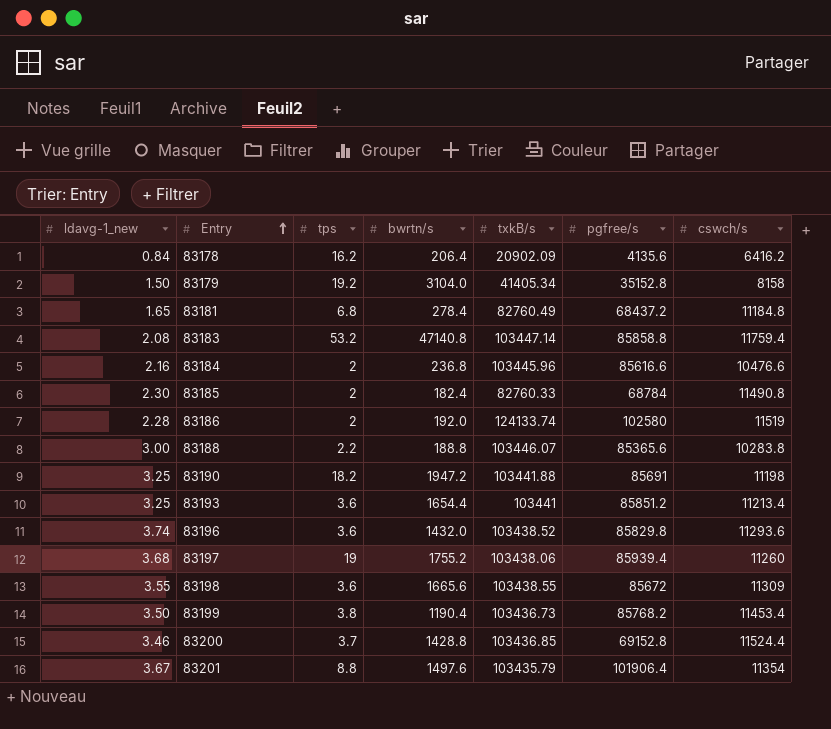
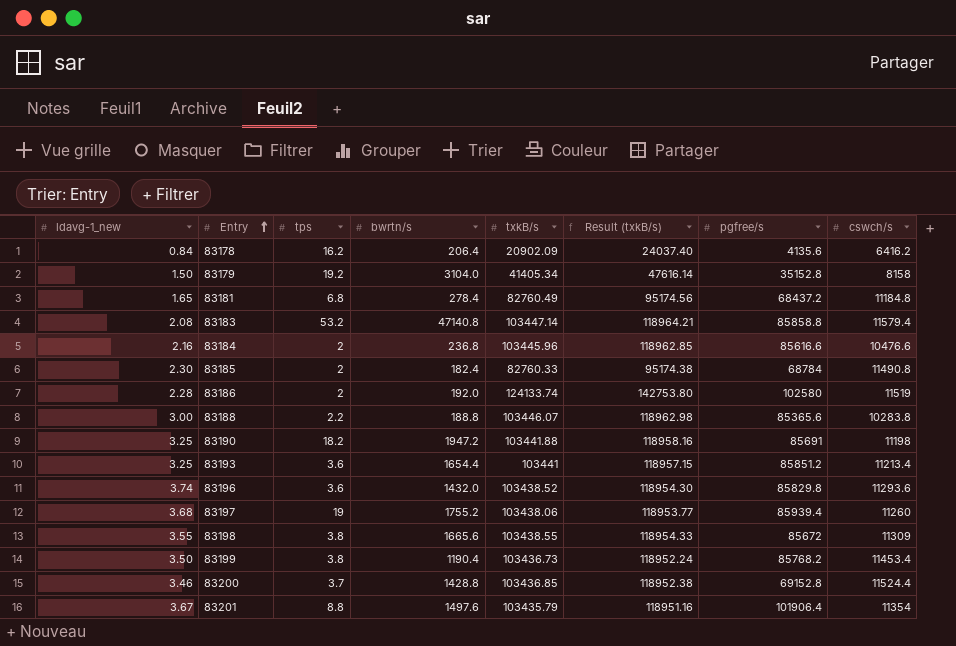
column Result (txkB/s) | formula: none -> [txkB/s] * 1.15
83183 | cswch/s: 11759.4 -> 11579.4
83198 | tps: 3.6 -> 3.8

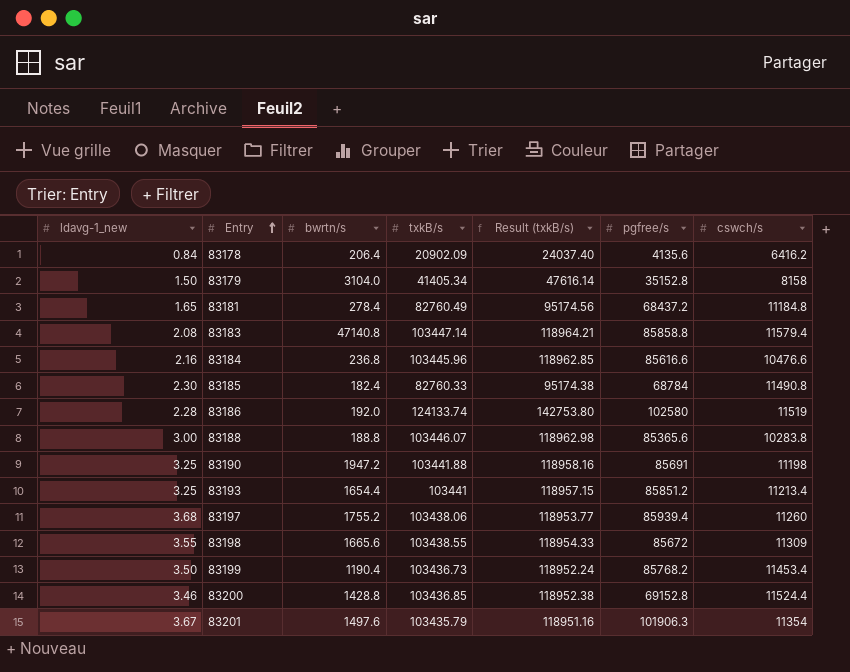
column tps | position: 3 -> none
row 83196: 3.74 | 3.6 | 1432.0 | 103438.52 | 118954.30 | 85829.8 | 11293.6 -> none
83201 | pgfree/s: 101906.4 -> 101906.3

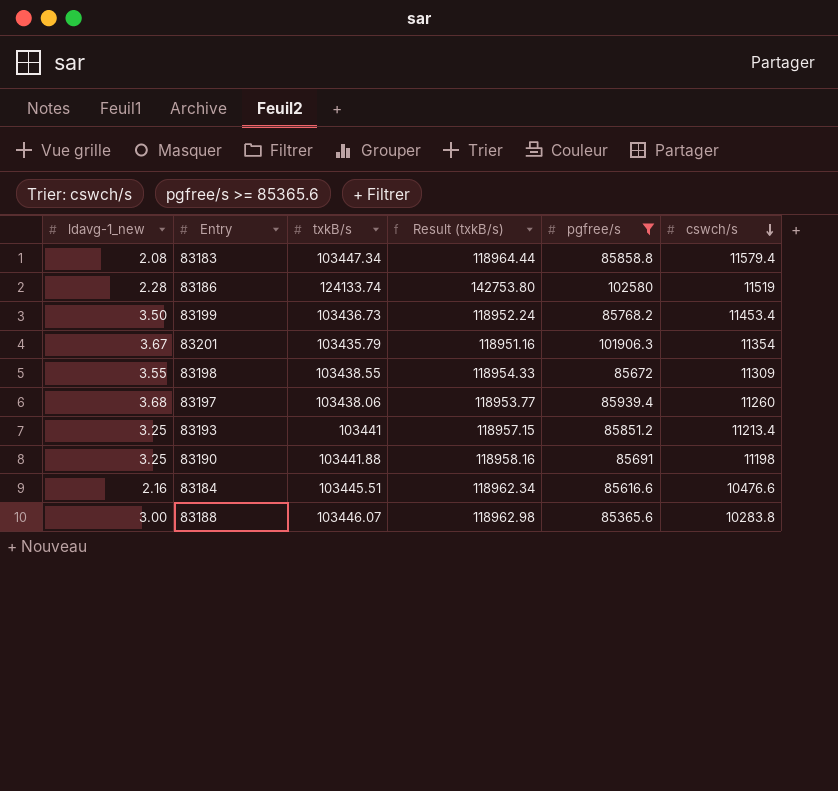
filter: none -> pgfree/s >= 85365.6
row order: Entry ascending -> cswch/s descending
column bwrtn/s | position: 3 -> none
83183 | txkB/s: 103447.14 -> 103447.34
83183 | Result (txkB/s): 118964.21 -> 118964.44
83184 | txkB/s: 103445.96 -> 103445.51
83184 | Result (txkB/s): 118962.85 -> 118962.34

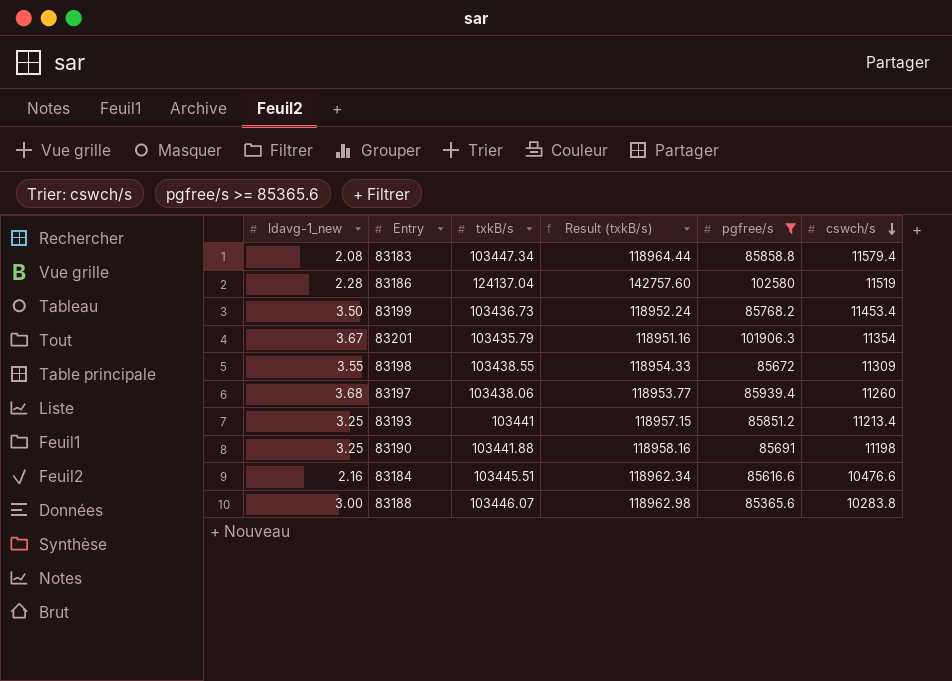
83186 | txkB/s: 124133.74 -> 124137.04
83186 | Result (txkB/s): 142753.80 -> 142757.60

